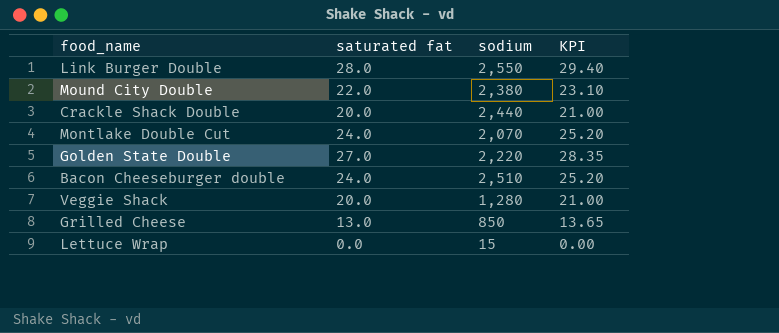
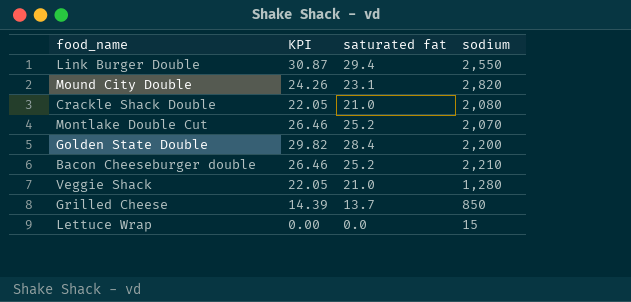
column KPI | position: 4 -> 2
Link Burger Double | KPI: 29.40 -> 30.87
Link Burger Double | saturated fat: 28.0 -> 29.4
Mound City Double | KPI: 23.10 -> 24.26
Mound City Double | saturated fat: 22.0 -> 23.1
Mound City Double | sodium: 2,380 -> 2,820
Crackle Shack Double | KPI: 21.00 -> 22.05
Crackle Shack Double | saturated fat: 20.0 -> 21.0
Crackle Shack Double | sodium: 2,440 -> 2,080
Montlake Double Cut | KPI: 25.20 -> 26.46
Montlake Double Cut | saturated fat: 24.0 -> 25.2
Golden State Double | KPI: 28.35 -> 29.82
Golden State Double | saturated fat: 27.0 -> 28.4
Golden State Double | sodium: 2,220 -> 2,200
Bacon Cheeseburger double | KPI: 25.20 -> 26.46
Bacon Cheeseburger double | saturated fat: 24.0 -> 25.2
Bacon Cheeseburger double | sodium: 2,510 -> 2,210
Veggie Shack | KPI: 21.00 -> 22.05
Veggie Shack | saturated fat: 20.0 -> 21.0
Grilled Cheese | KPI: 13.65 -> 14.39
Grilled Cheese | saturated fat: 13.0 -> 13.7

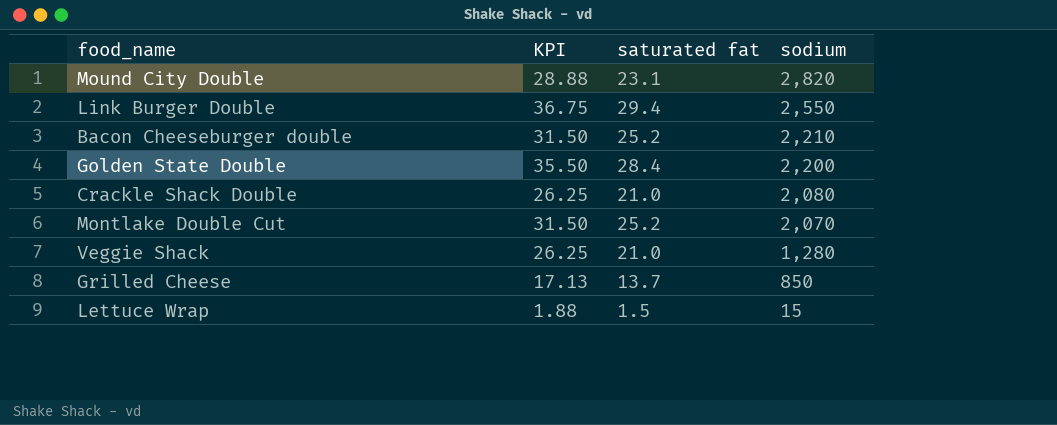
row order: none -> sodium descending
column KPI | formula: [saturated fat] * 1.05 -> [saturated fat] * 1.25
Lettuce Wrap | saturated fat: 0.0 -> 1.5

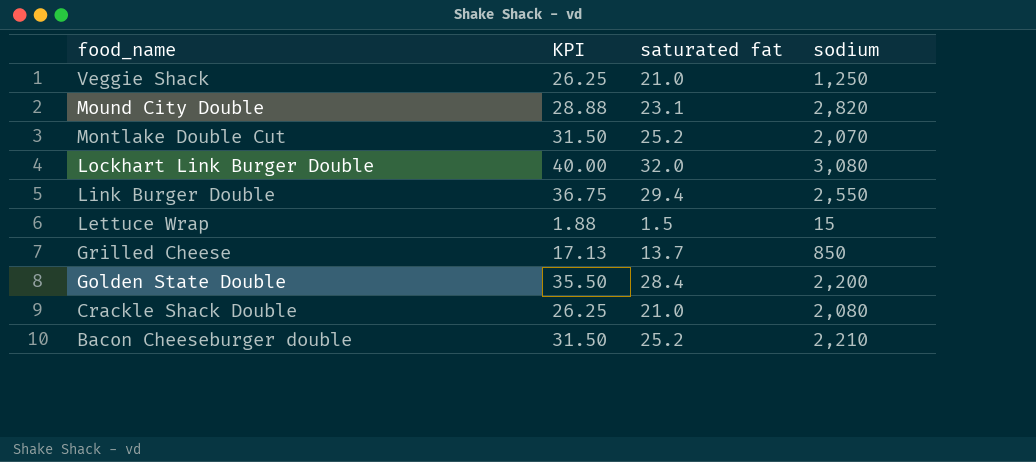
row order: sodium descending -> food_name descending
Veggie Shack | sodium: 1,280 -> 1,250
row Lockhart Link Burger Double: none -> 40.00 | 32.0 | 3,080

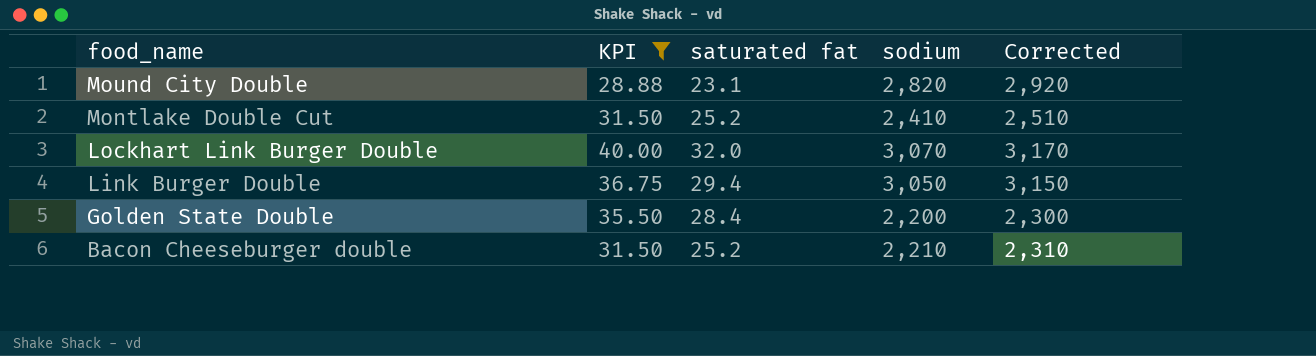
filter: none -> KPI >= 28.88
column Corrected | formula: none -> [sodium] + 100
Montlake Double Cut | sodium: 2,070 -> 2,410
Lockhart Link Burger Double | sodium: 3,080 -> 3,070
Link Burger Double | sodium: 2,550 -> 3,050

